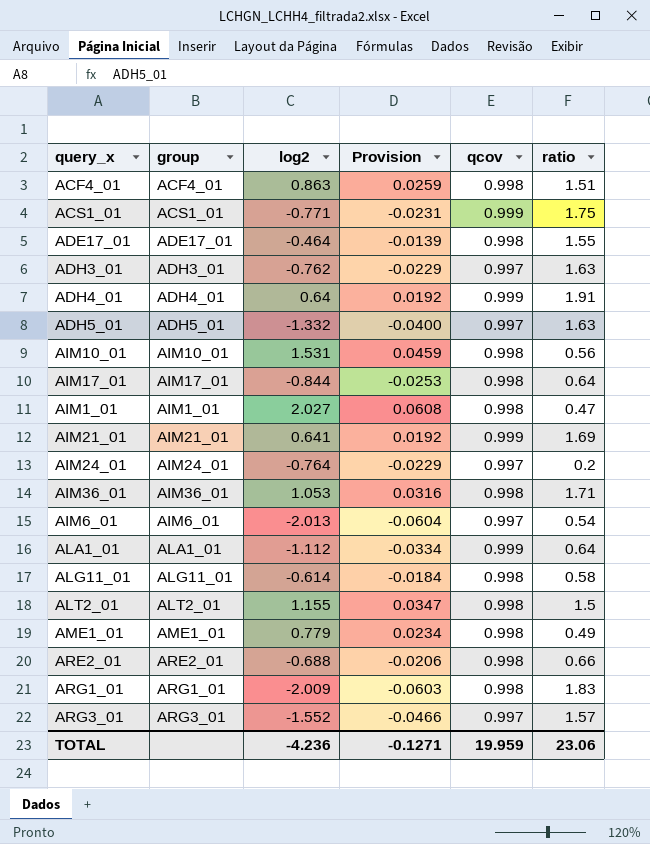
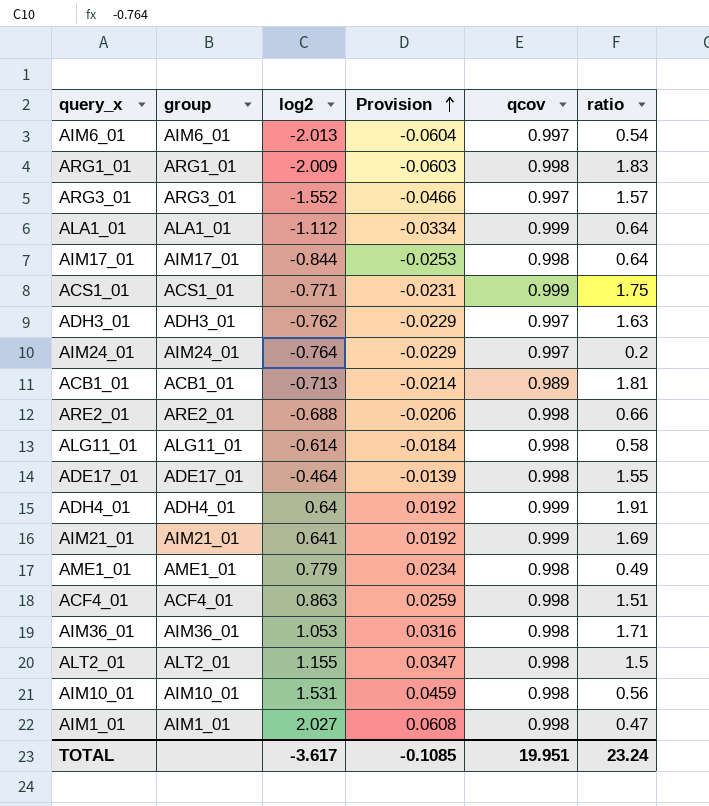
row order: none -> Provision ascending
row ADH5_01: ADH5_01 | -1.332 | -0.0400 | 0.997 | 1.63 -> none
row ACB1_01: none -> ACB1_01 | -0.713 | -0.0214 | 0.989 | 1.81
TOTAL | log2: -4.236 -> -3.617
TOTAL | Provision: -0.1271 -> -0.1085
TOTAL | qcov: 19.959 -> 19.951
TOTAL | ratio: 23.06 -> 23.24

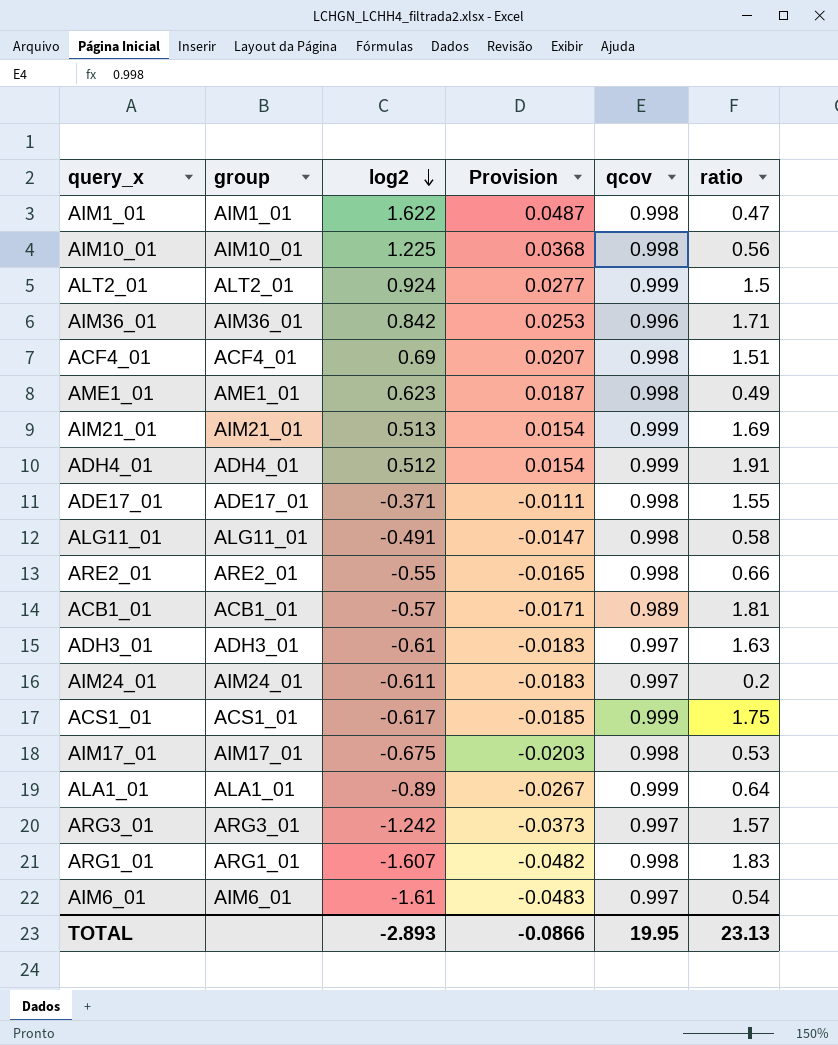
row order: Provision ascending -> log2 descending
AIM1_01 | log2: 2.027 -> 1.622
AIM1_01 | Provision: 0.0608 -> 0.0487
AIM10_01 | log2: 1.531 -> 1.225
AIM10_01 | Provision: 0.0459 -> 0.0368
ALT2_01 | log2: 1.155 -> 0.924
ALT2_01 | Provision: 0.0347 -> 0.0277
ALT2_01 | qcov: 0.998 -> 0.999
AIM36_01 | log2: 1.053 -> 0.842
AIM36_01 | Provision: 0.0316 -> 0.0253
AIM36_01 | qcov: 0.998 -> 0.996
ACF4_01 | log2: 0.863 -> 0.69
ACF4_01 | Provision: 0.0259 -> 0.0207
AME1_01 | log2: 0.779 -> 0.623
AME1_01 | Provision: 0.0234 -> 0.0187
AIM21_01 | log2: 0.641 -> 0.513
AIM21_01 | Provision: 0.0192 -> 0.0154
ADH4_01 | log2: 0.64 -> 0.512
ADH4_01 | Provision: 0.0192 -> 0.0154
ADE17_01 | log2: -0.464 -> -0.371
ADE17_01 | Provision: -0.0139 -> -0.0111
ALG11_01 | log2: -0.614 -> -0.491
ALG11_01 | Provision: -0.0184 -> -0.0147
ARE2_01 | log2: -0.688 -> -0.55
ARE2_01 | Provision: -0.0206 -> -0.0165
ACB1_01 | log2: -0.713 -> -0.57
ACB1_01 | Provision: -0.0214 -> -0.0171
ADH3_01 | log2: -0.762 -> -0.61
ADH3_01 | Provision: -0.0229 -> -0.0183
AIM24_01 | log2: -0.764 -> -0.611
AIM24_01 | Provision: -0.0229 -> -0.0183
ACS1_01 | log2: -0.771 -> -0.617
ACS1_01 | Provision: -0.0231 -> -0.0185
AIM17_01 | log2: -0.844 -> -0.675
AIM17_01 | Provision: -0.0253 -> -0.0203
AIM17_01 | ratio: 0.64 -> 0.53
ALA1_01 | log2: -1.112 -> -0.89
ALA1_01 | Provision: -0.0334 -> -0.0267
ARG3_01 | log2: -1.552 -> -1.242
ARG3_01 | Provision: -0.0466 -> -0.0373
ARG1_01 | log2: -2.009 -> -1.607
ARG1_01 | Provision: -0.0603 -> -0.0482
AIM6_01 | log2: -2.013 -> -1.61
AIM6_01 | Provision: -0.0604 -> -0.0483
TOTAL | log2: -3.617 -> -2.893
TOTAL | Provision: -0.1085 -> -0.0866
TOTAL | qcov: 19.951 -> 19.95
TOTAL | ratio: 23.24 -> 23.13

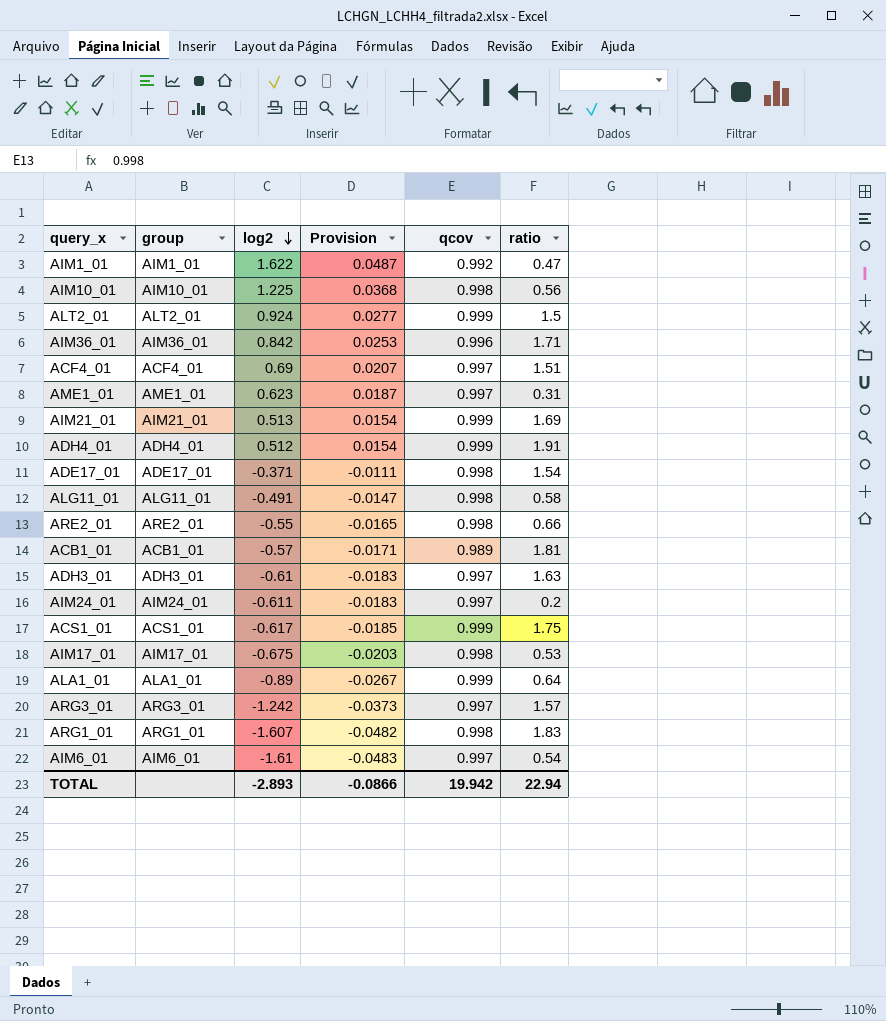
AIM1_01 | qcov: 0.998 -> 0.992
ACF4_01 | qcov: 0.998 -> 0.997
AME1_01 | qcov: 0.998 -> 0.997
AME1_01 | ratio: 0.49 -> 0.31
ADE17_01 | ratio: 1.55 -> 1.54
TOTAL | qcov: 19.95 -> 19.942
TOTAL | ratio: 23.13 -> 22.94

